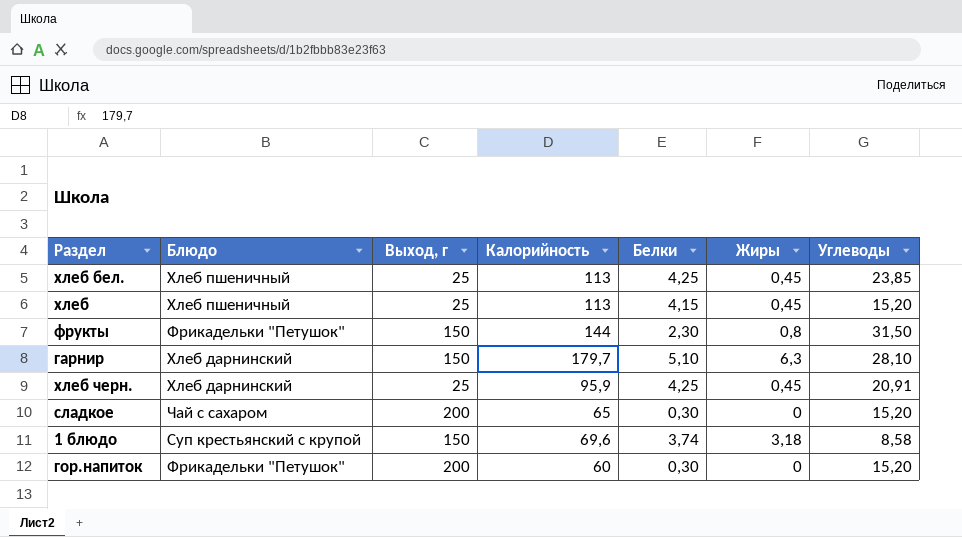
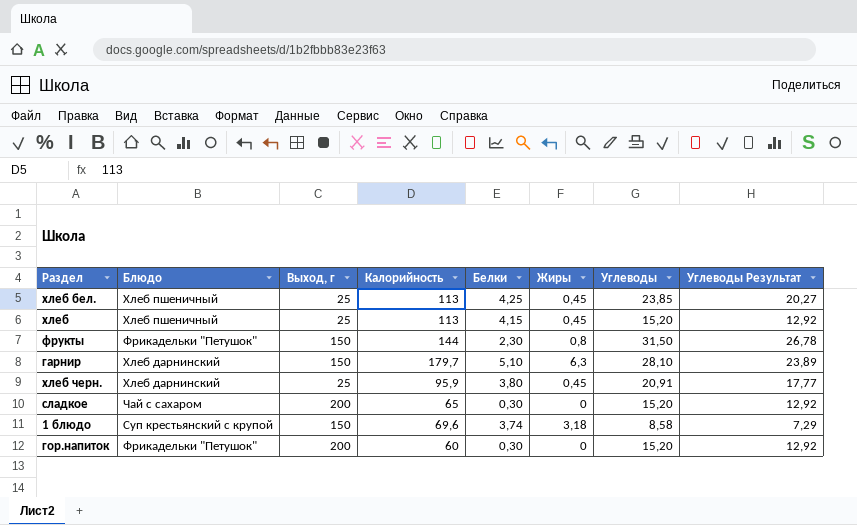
column Углеводы Результат | formula: none -> [Углеводы] * 0,85
хлеб черн. | Белки: 4,25 -> 3,80

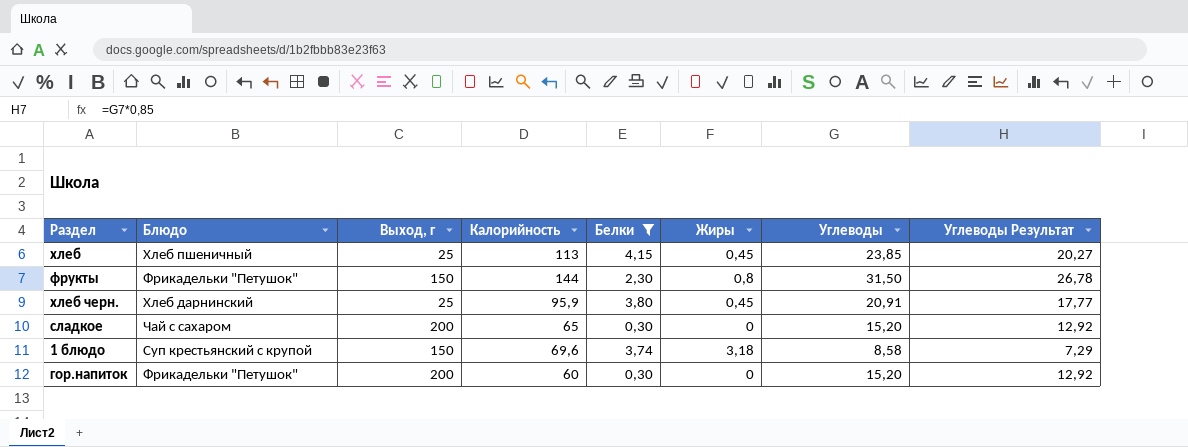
filter: none -> Белки <= 4,15
хлеб | Углеводы: 15,20 -> 23,85
хлеб | Углеводы Результат: 12,92 -> 20,27

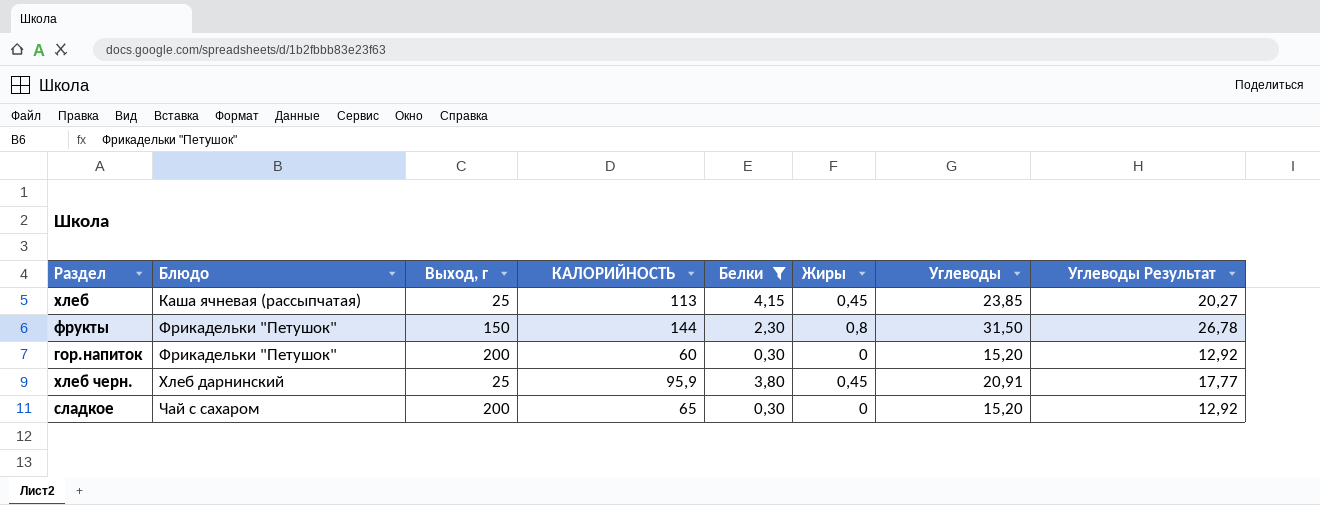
row order: none -> Блюдо ascending
column name: Калорийность -> КАЛОРИЙНОСТЬ
row 1 блюдо: Суп крестьянский с крупой | 150 | 69,6 | 3,74 | 3,18 | 8,58 | 7,29 -> none
хлеб | Блюдо: Хлеб пшеничный -> Каша ячневая (рассыпчатая)

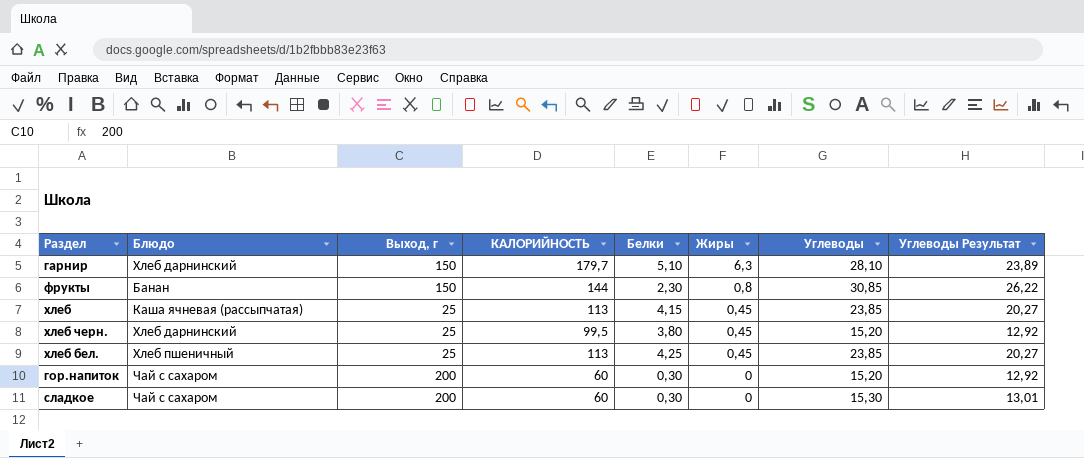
filter: Белки <= 4,15 -> none
row order: Блюдо ascending -> Жиры descending
фрукты | Блюдо: Фрикадельки "Петушок" -> Банан
фрукты | Углеводы: 31,50 -> 30,85
фрукты | Углеводы Результат: 26,78 -> 26,22
хлеб черн. | КАЛОРИЙНОСТЬ: 95,9 -> 99,5
хлеб черн. | Углеводы: 20,91 -> 15,20
хлеб черн. | Углеводы Результат: 17,77 -> 12,92
гор.напиток | Блюдо: Фрикадельки "Петушок" -> Чай с сахаром
сладкое | КАЛОРИЙНОСТЬ: 65 -> 60
сладкое | Углеводы: 15,20 -> 15,30
сладкое | Углеводы Результат: 12,92 -> 13,01

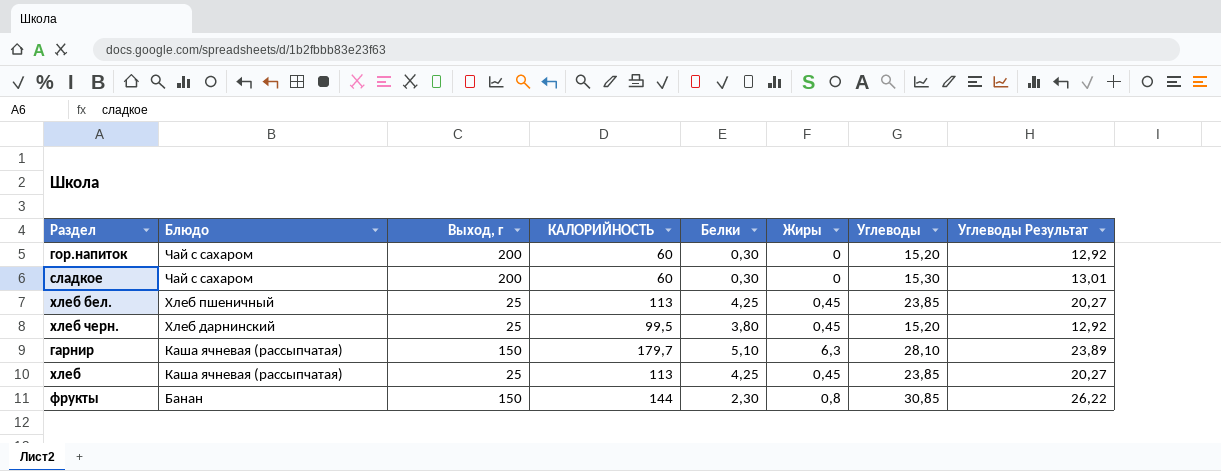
row order: Жиры descending -> Блюдо descending
гарнир | Блюдо: Хлеб дарнинский -> Каша ячневая (рассыпчатая)
хлеб | Белки: 4,15 -> 4,25

